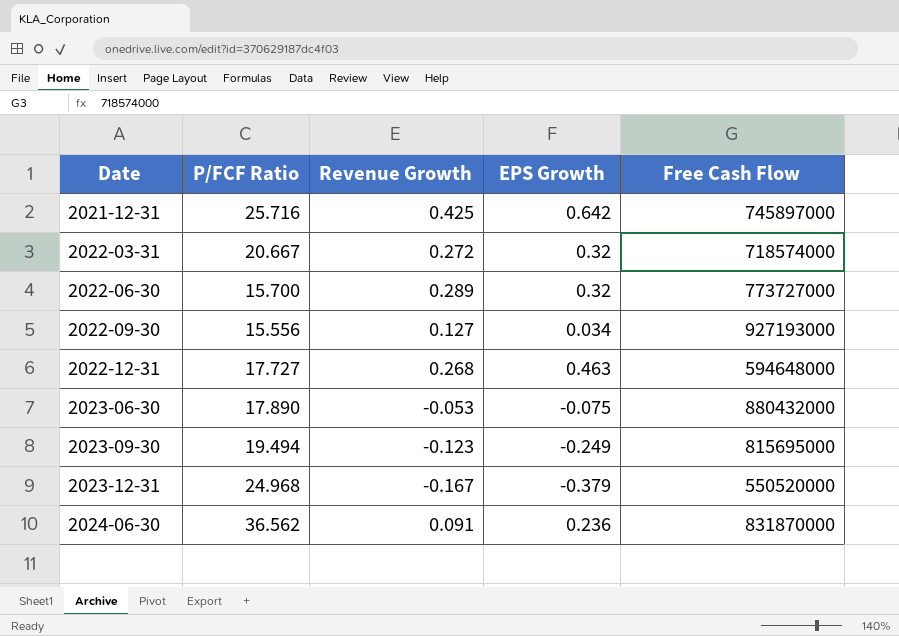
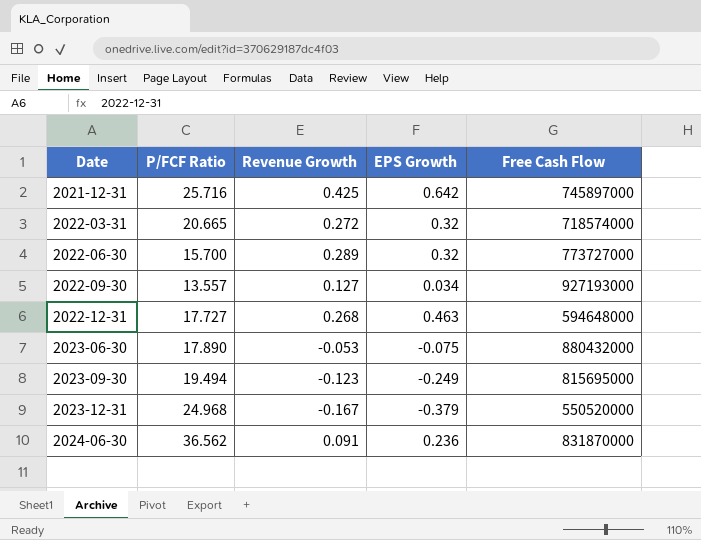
2022-03-31 | P/FCF Ratio: 20.667 -> 20.665
2022-09-30 | P/FCF Ratio: 15.556 -> 13.557

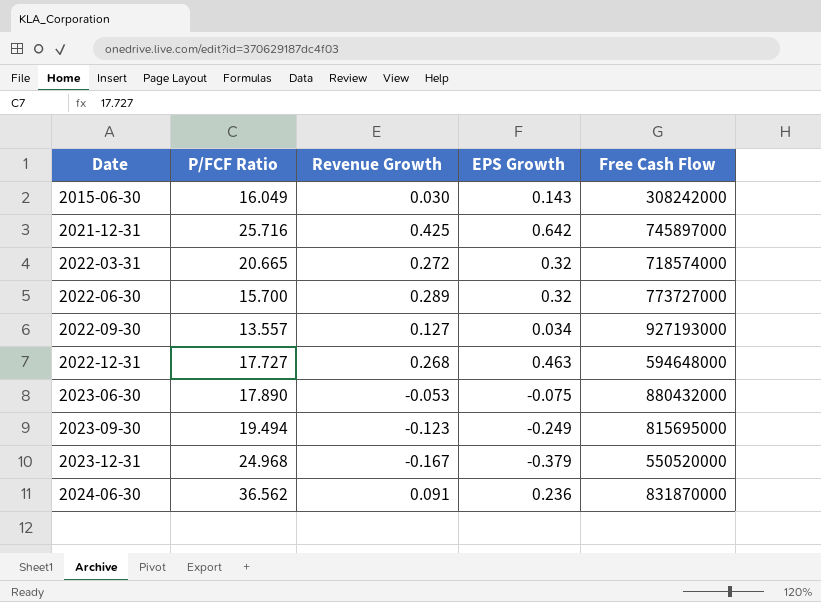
row 2015-06-30: none -> 16.049 | 0.030 | 0.143 | 308242000

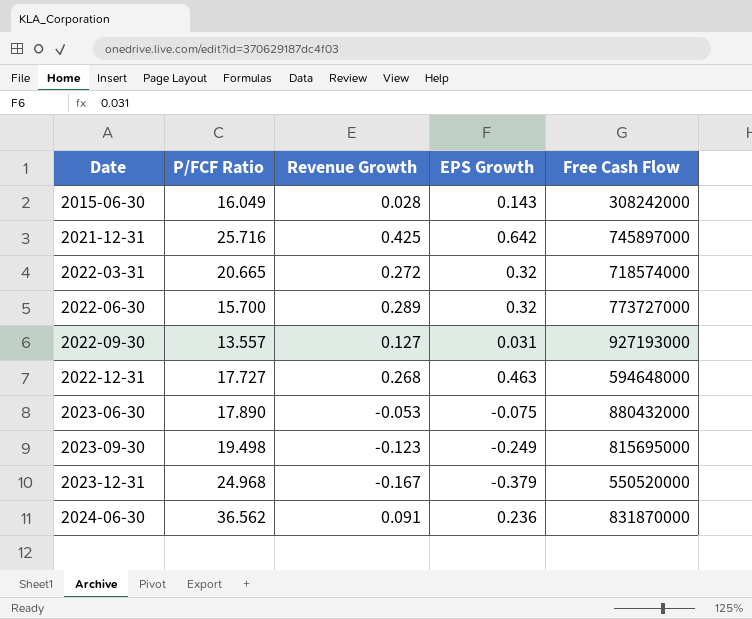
2015-06-30 | Revenue Growth: 0.030 -> 0.028
2022-09-30 | EPS Growth: 0.034 -> 0.031
2023-09-30 | P/FCF Ratio: 19.494 -> 19.498

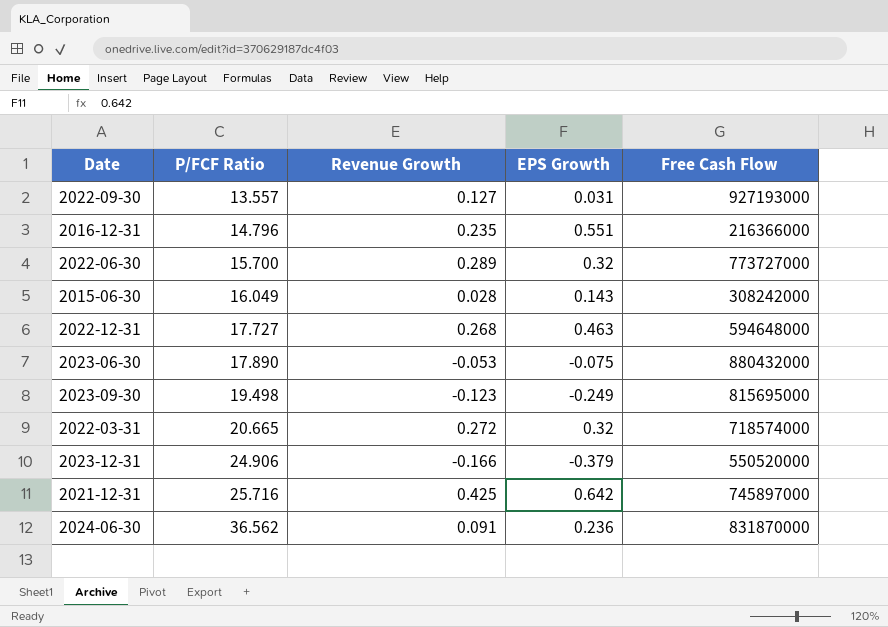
row order: Date ascending -> P/FCF Ratio ascending
row 2016-12-31: none -> 14.796 | 0.235 | 0.551 | 216366000
2023-12-31 | P/FCF Ratio: 24.968 -> 24.906
2023-12-31 | Revenue Growth: -0.167 -> -0.166

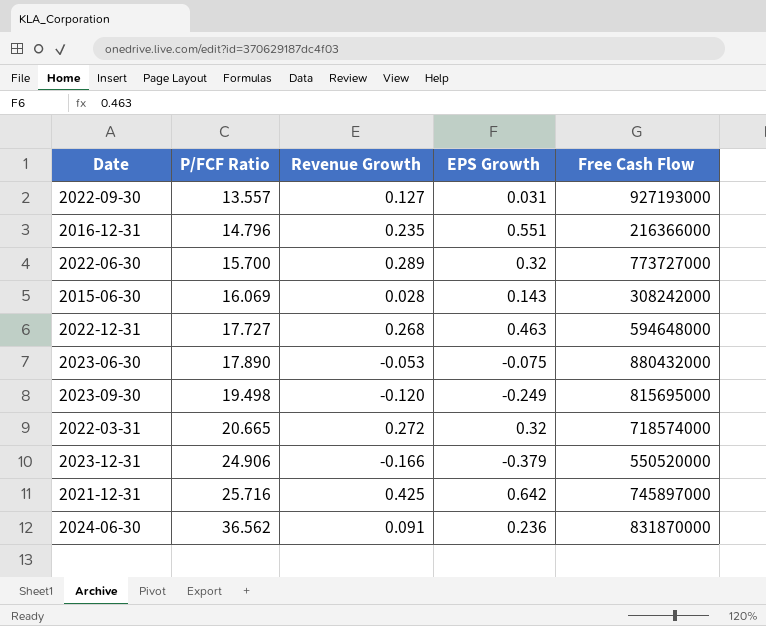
2015-06-30 | P/FCF Ratio: 16.049 -> 16.069
2023-09-30 | Revenue Growth: -0.123 -> -0.120

